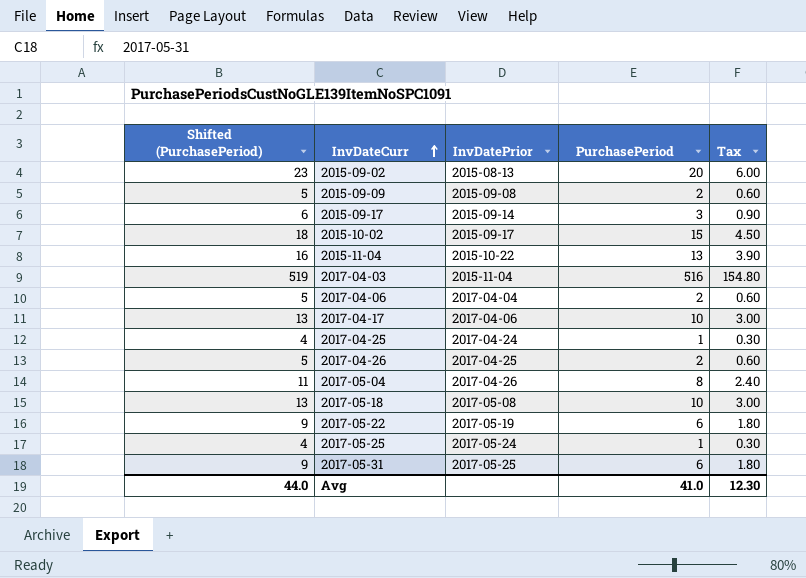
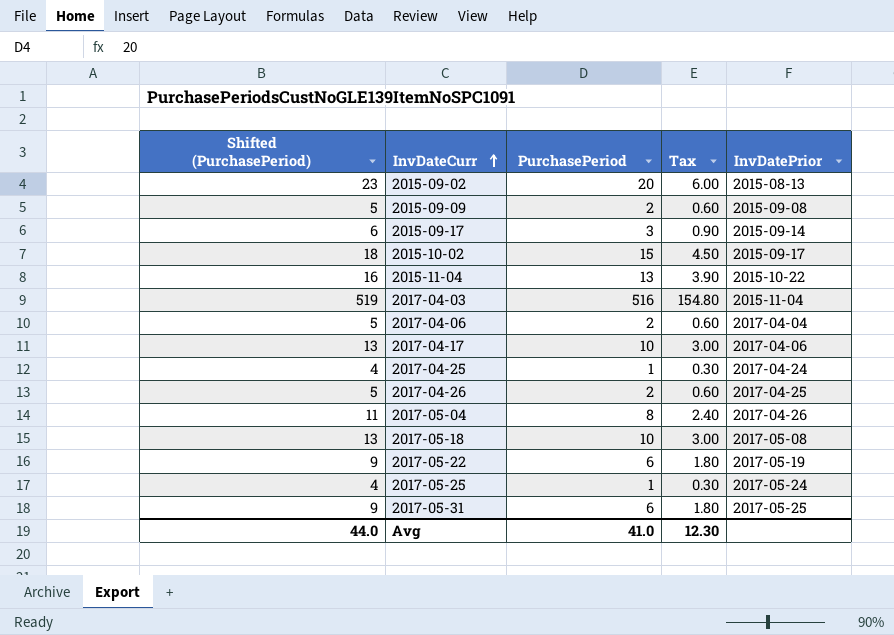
column InvDatePrior | position: 3 -> 5

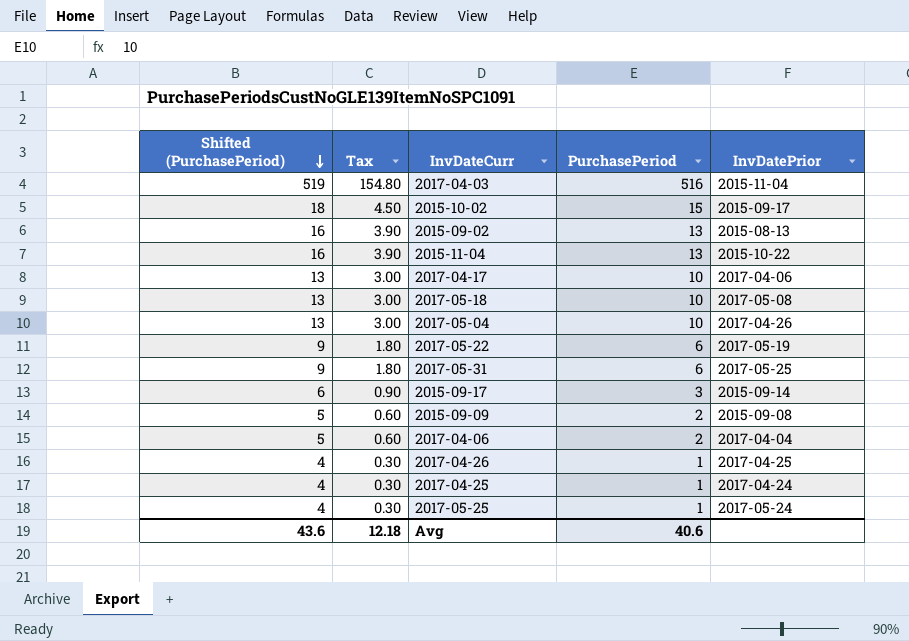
row order: InvDateCurr ascending -> Shifted (PurchasePeriod) descending
column Tax | position: 4 -> 2
2015-09-02 | Shifted (PurchasePeriod): 23 -> 16
2015-09-02 | Tax: 6.00 -> 3.90
2015-09-02 | PurchasePeriod: 20 -> 13
2017-05-04 | Shifted (PurchasePeriod): 11 -> 13
2017-05-04 | Tax: 2.40 -> 3.00
2017-05-04 | PurchasePeriod: 8 -> 10
2017-04-26 | Shifted (PurchasePeriod): 5 -> 4
2017-04-26 | Tax: 0.60 -> 0.30
2017-04-26 | PurchasePeriod: 2 -> 1
Avg | Shifted (PurchasePeriod): 44.0 -> 43.6
Avg | Tax: 12.30 -> 12.18
Avg | PurchasePeriod: 41.0 -> 40.6

